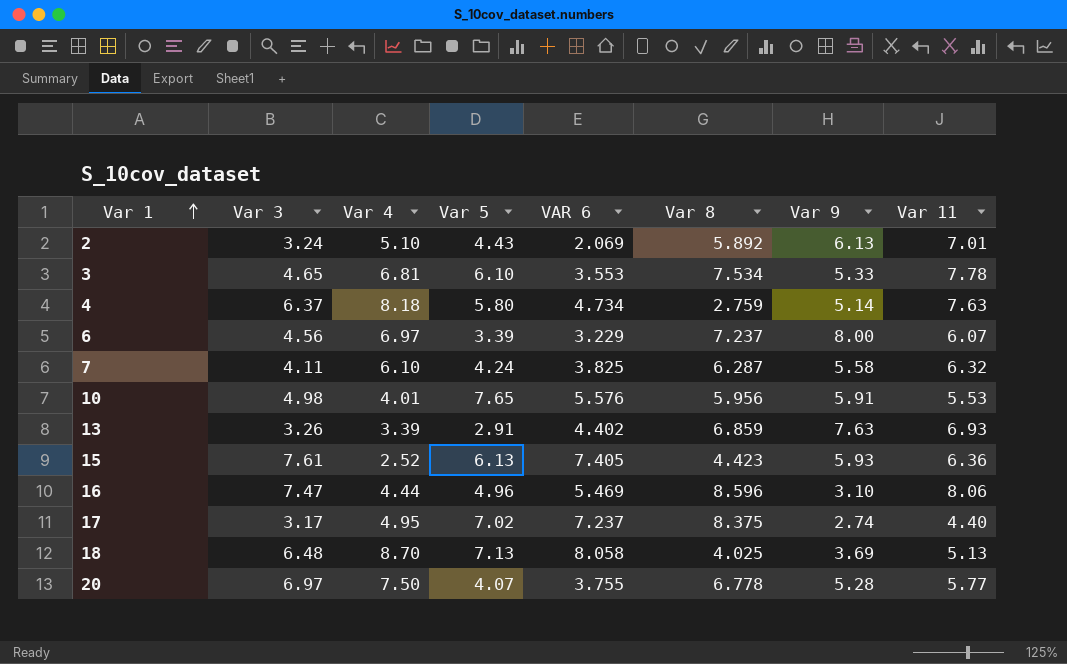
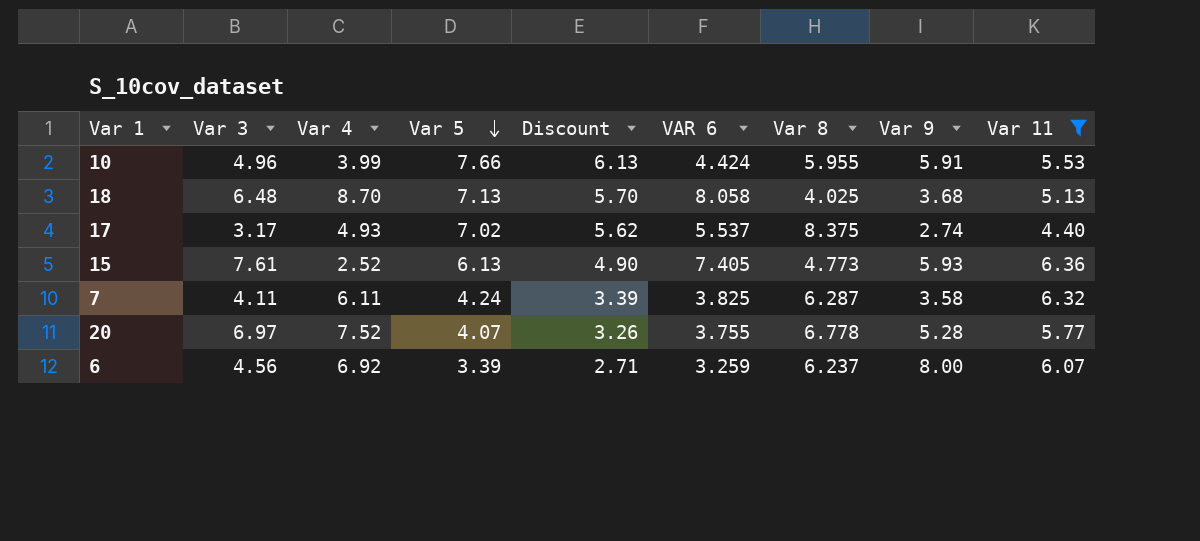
filter: none -> Var 11 <= 6.36
row order: Var 1 ascending -> Var 5 descending
column Discount | formula: none -> [Var 5] * 0.8
10 | Var 3: 4.98 -> 4.96
10 | Var 4: 4.01 -> 3.99
10 | Var 5: 7.65 -> 7.66
10 | VAR 6: 5.576 -> 4.424
10 | Var 8: 5.956 -> 5.955
18 | Var 9: 3.69 -> 3.68
17 | Var 4: 4.95 -> 4.93
17 | VAR 6: 7.237 -> 5.537
15 | Var 8: 4.423 -> 4.773
7 | Var 4: 6.10 -> 6.11
7 | Var 9: 5.58 -> 3.58
20 | Var 4: 7.50 -> 7.52
6 | Var 4: 6.97 -> 6.92
6 | VAR 6: 3.229 -> 3.259
6 | Var 8: 7.237 -> 6.237

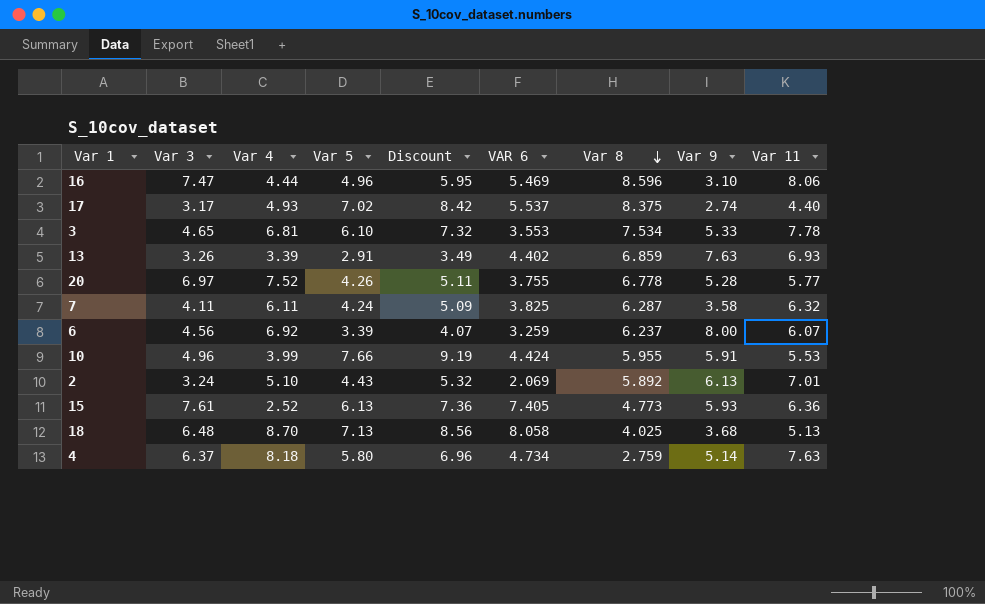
filter: Var 11 <= 6.36 -> none
row order: Var 5 descending -> Var 8 descending
column Discount | formula: [Var 5] * 0.8 -> [Var 5] * 1.2
20 | Var 5: 4.07 -> 4.26

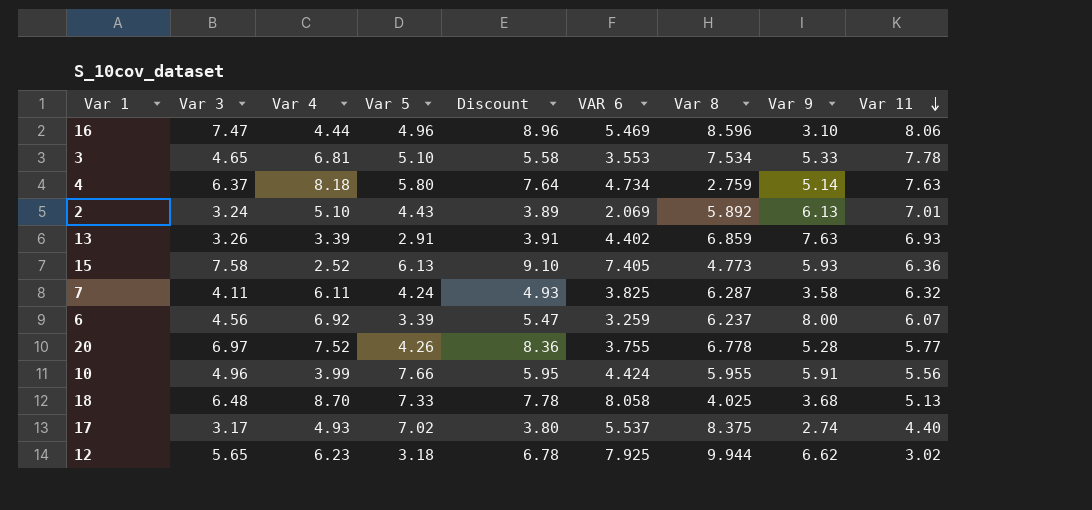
row order: Var 8 descending -> Var 11 descending
column Discount | formula: [Var 5] * 1.2 -> [Var 3] * 1.2
3 | Var 5: 6.10 -> 5.10
15 | Var 3: 7.61 -> 7.58
10 | Var 11: 5.53 -> 5.56
18 | Var 5: 7.13 -> 7.33
row 12: none -> 5.65 | 6.23 | 3.18 | 6.78 | 7.925 | 9.944 | 6.62 | 3.02

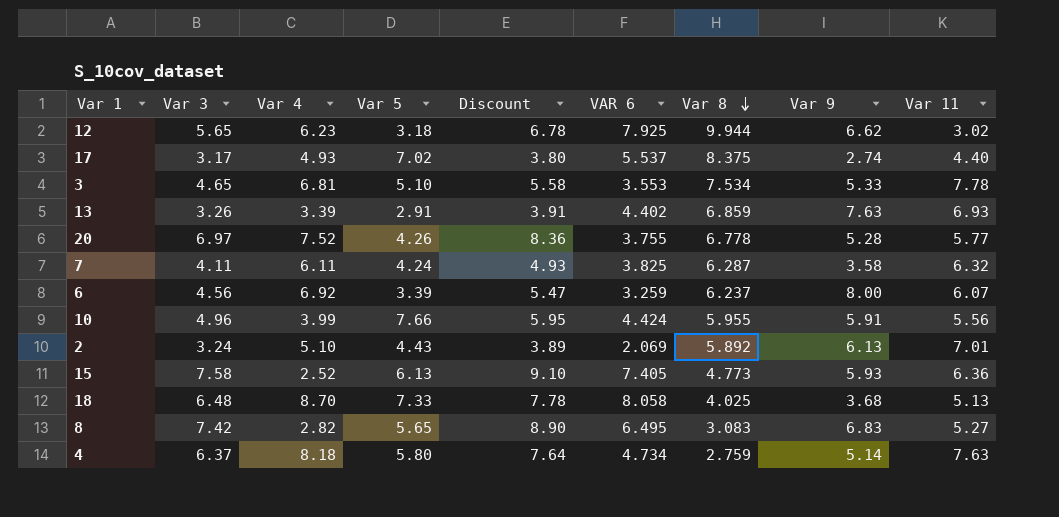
row order: Var 11 descending -> Var 8 descending
row 16: 7.47 | 4.44 | 4.96 | 8.96 | 5.469 | 8.596 | 3.10 | 8.06 -> none
row 8: none -> 7.42 | 2.82 | 5.65 | 8.90 | 6.495 | 3.083 | 6.83 | 5.27

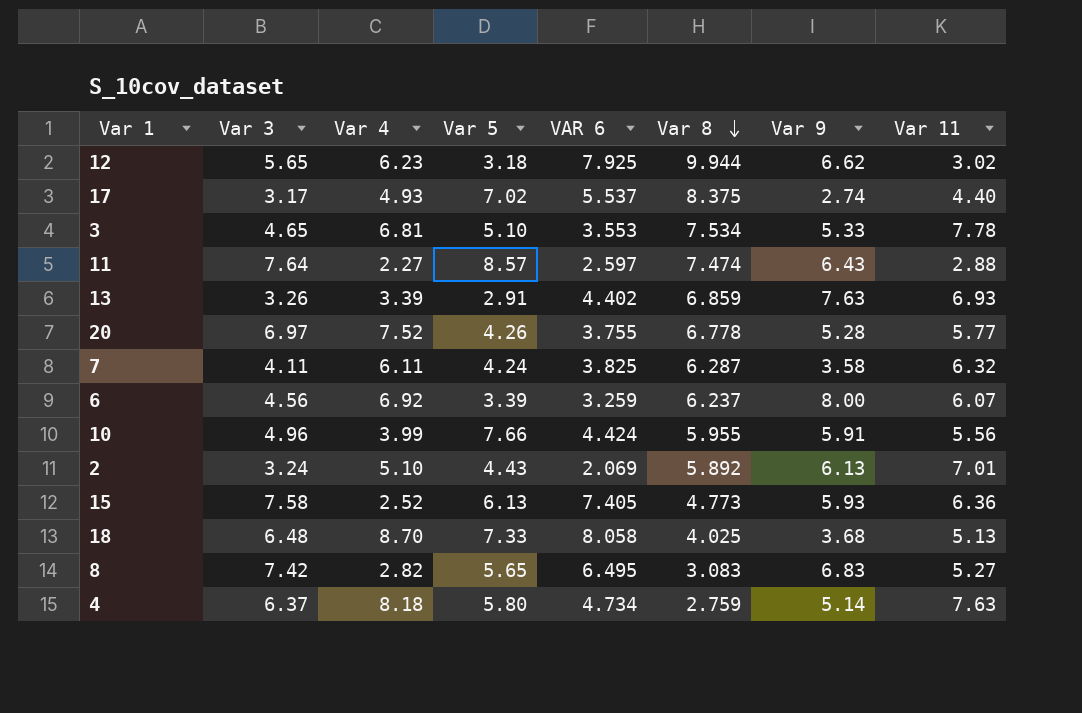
column Discount | formula: [Var 3] * 1.2 -> none
row 11: none -> 7.64 | 2.27 | 8.57 | 2.597 | 7.474 | 6.43 | 2.88

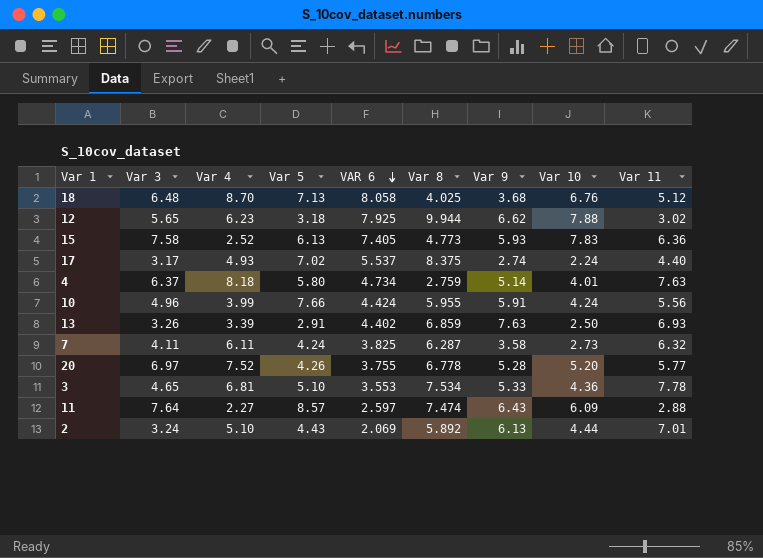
row order: Var 8 descending -> VAR 6 descending
column Var 10 | position: none -> 8
row 6: 4.56 | 6.92 | 3.39 | 3.259 | 6.237 | 8.00 | 6.07 -> none
row 8: 7.42 | 2.82 | 5.65 | 6.495 | 3.083 | 6.83 | 5.27 -> none
18 | Var 5: 7.33 -> 7.13
18 | Var 11: 5.13 -> 5.12

